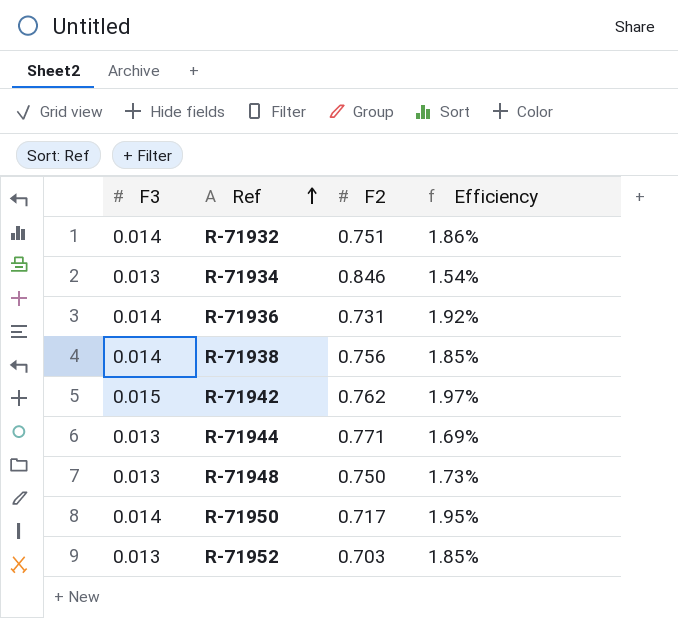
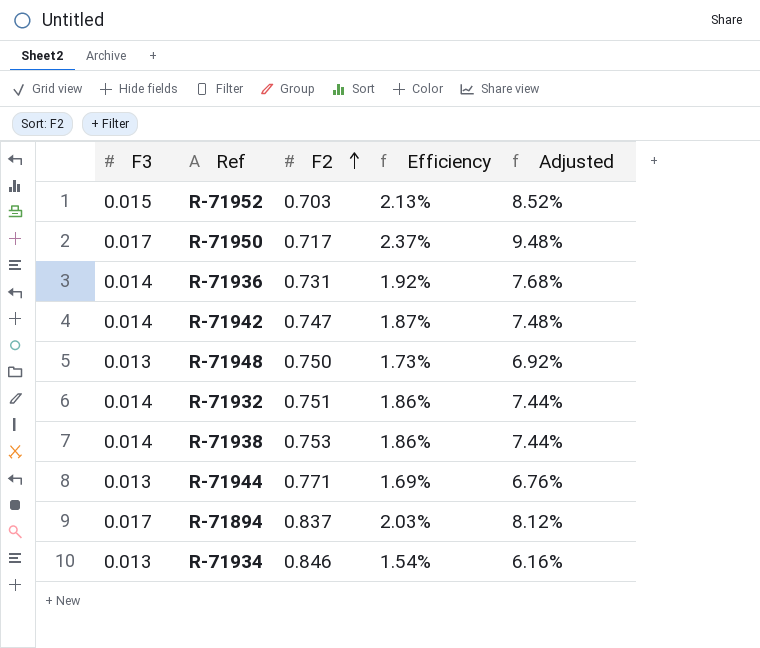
row order: Ref ascending -> F2 ascending
column Adjusted | formula: none -> [Efficiency] * 4
R-71952 | F3: 0.013 -> 0.015
R-71952 | Efficiency: 1.85% -> 2.13%
R-71950 | F3: 0.014 -> 0.017
R-71950 | Efficiency: 1.95% -> 2.37%
R-71942 | F3: 0.015 -> 0.014
R-71942 | F2: 0.762 -> 0.747
R-71942 | Efficiency: 1.97% -> 1.87%
R-71938 | F2: 0.756 -> 0.753
R-71938 | Efficiency: 1.85% -> 1.86%
row R-71894: none -> 0.017 | 0.837 | 2.03% | 8.12%

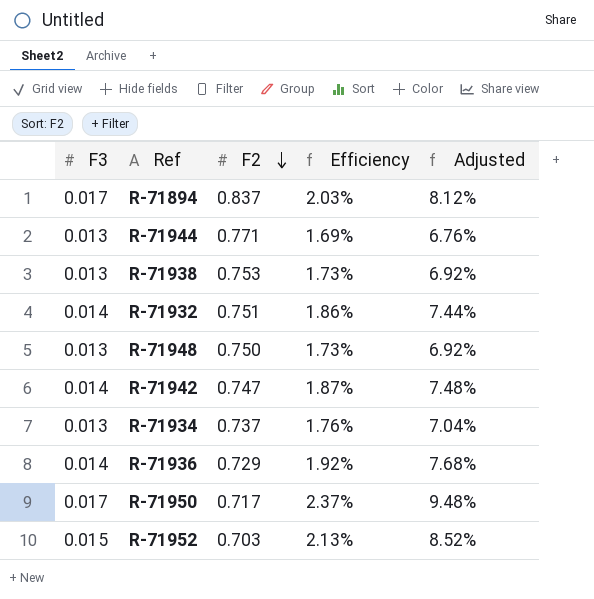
row order: F2 ascending -> F2 descending
R-71938 | F3: 0.014 -> 0.013
R-71938 | Efficiency: 1.86% -> 1.73%
R-71938 | Adjusted: 7.44% -> 6.92%
R-71934 | F2: 0.846 -> 0.737
R-71934 | Efficiency: 1.54% -> 1.76%
R-71934 | Adjusted: 6.16% -> 7.04%
R-71936 | F2: 0.731 -> 0.729

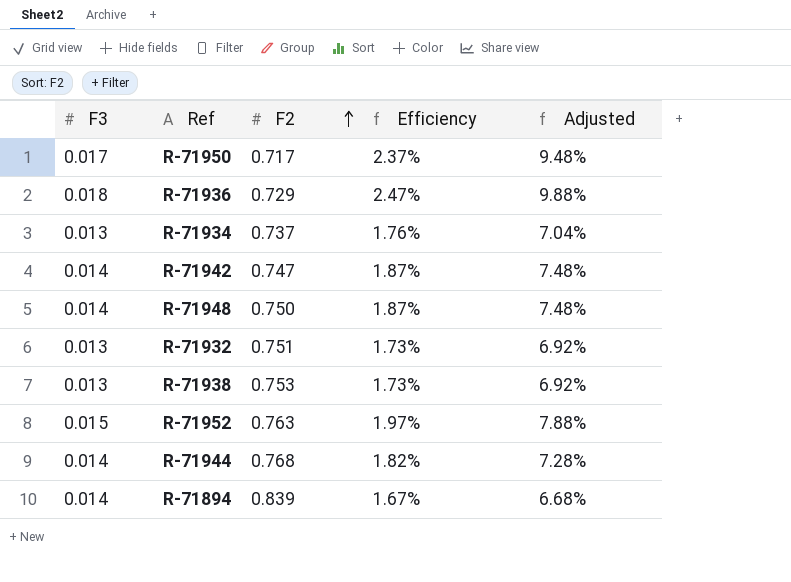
row order: F2 descending -> F2 ascending
R-71936 | F3: 0.014 -> 0.018
R-71936 | Efficiency: 1.92% -> 2.47%
R-71936 | Adjusted: 7.68% -> 9.88%
R-71948 | F3: 0.013 -> 0.014
R-71948 | Efficiency: 1.73% -> 1.87%
R-71948 | Adjusted: 6.92% -> 7.48%
R-71932 | F3: 0.014 -> 0.013
R-71932 | Efficiency: 1.86% -> 1.73%
R-71932 | Adjusted: 7.44% -> 6.92%
R-71952 | F2: 0.703 -> 0.763
R-71952 | Efficiency: 2.13% -> 1.97%
R-71952 | Adjusted: 8.52% -> 7.88%
R-71944 | F3: 0.013 -> 0.014
R-71944 | F2: 0.771 -> 0.768
R-71944 | Efficiency: 1.69% -> 1.82%
R-71944 | Adjusted: 6.76% -> 7.28%
R-71894 | F3: 0.017 -> 0.014
R-71894 | F2: 0.837 -> 0.839
R-71894 | Efficiency: 2.03% -> 1.67%
R-71894 | Adjusted: 8.12% -> 6.68%

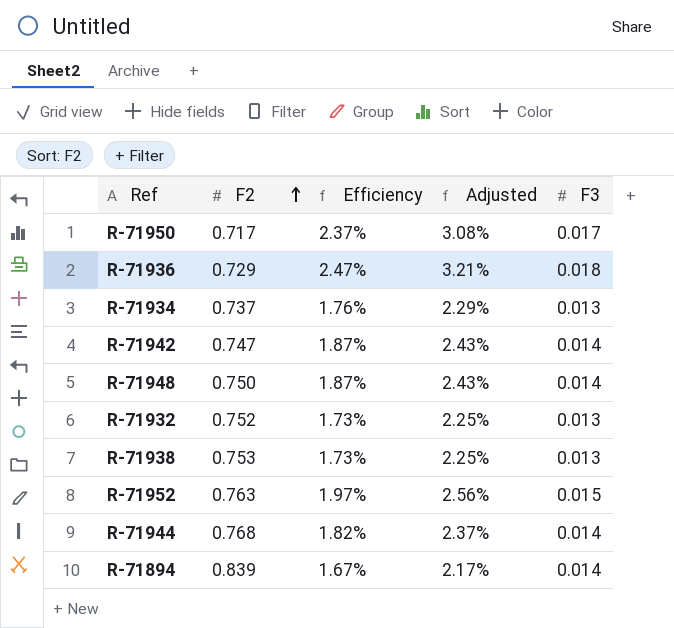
column Adjusted | formula: [Efficiency] * 4 -> [Efficiency] * 1.3
column F3 | position: 1 -> 5
R-71932 | F2: 0.751 -> 0.752

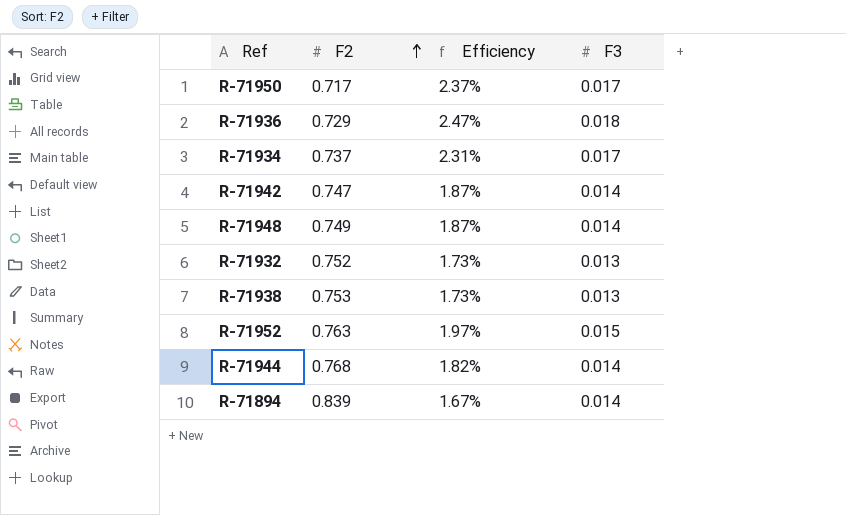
column Adjusted | formula: [Efficiency] * 1.3 -> none
R-71934 | Efficiency: 1.76% -> 2.31%
R-71934 | F3: 0.013 -> 0.017
R-71948 | F2: 0.750 -> 0.749

